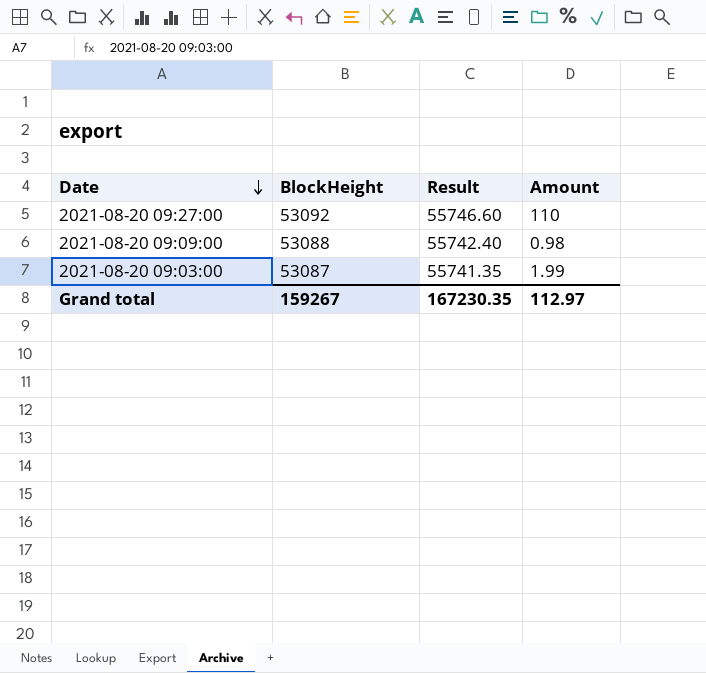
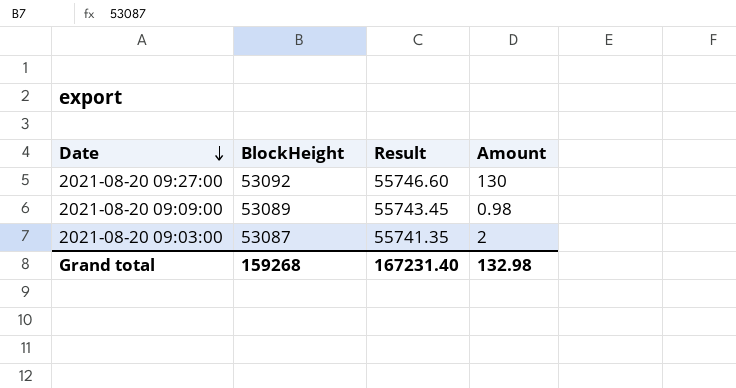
2021-08-20 09:27:00 | Amount: 110 -> 130
2021-08-20 09:09:00 | BlockHeight: 53088 -> 53089
2021-08-20 09:09:00 | Result: 55742.40 -> 55743.45
2021-08-20 09:03:00 | Amount: 1.99 -> 2
Grand total | BlockHeight: 159267 -> 159268
Grand total | Result: 167230.35 -> 167231.40
Grand total | Amount: 112.97 -> 132.98

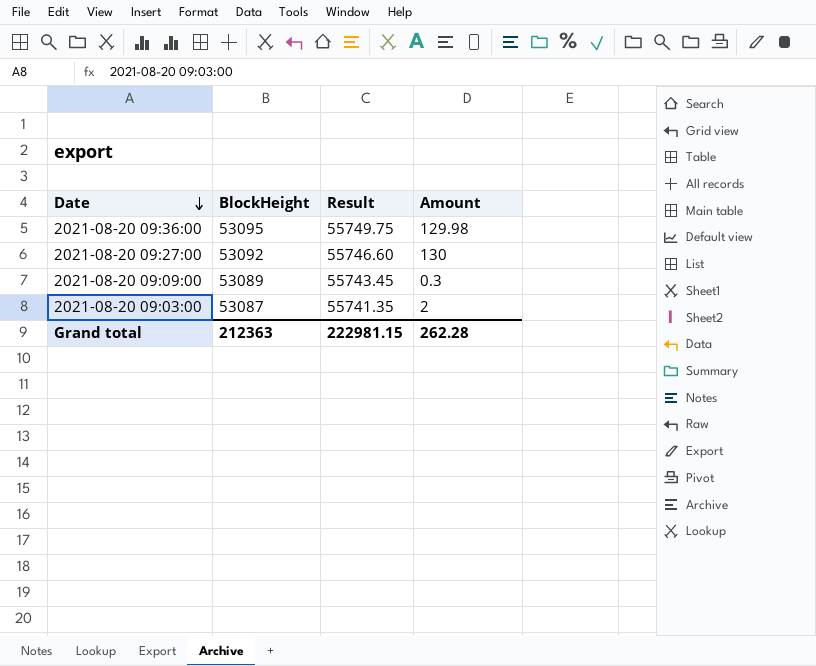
row 2021-08-20 09:36:00: none -> 53095 | 55749.75 | 129.98
2021-08-20 09:09:00 | Amount: 0.98 -> 0.3
Grand total | BlockHeight: 159268 -> 212363
Grand total | Result: 167231.40 -> 222981.15
Grand total | Amount: 132.98 -> 262.28

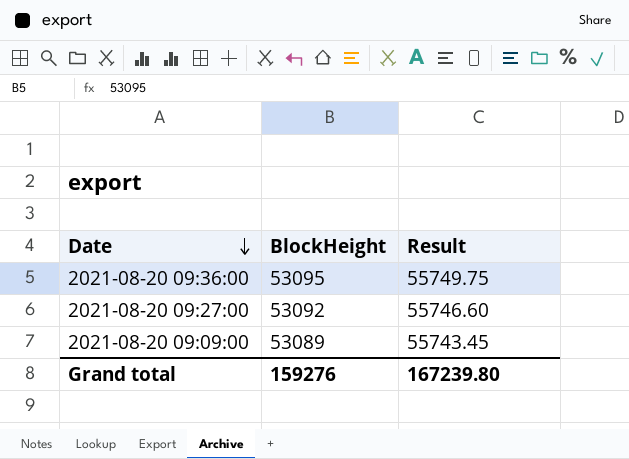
column Amount | position: 4 -> none
row 2021-08-20 09:03:00: 53087 | 55741.35 | 2 -> none
Grand total | BlockHeight: 212363 -> 159276
Grand total | Result: 222981.15 -> 167239.80

